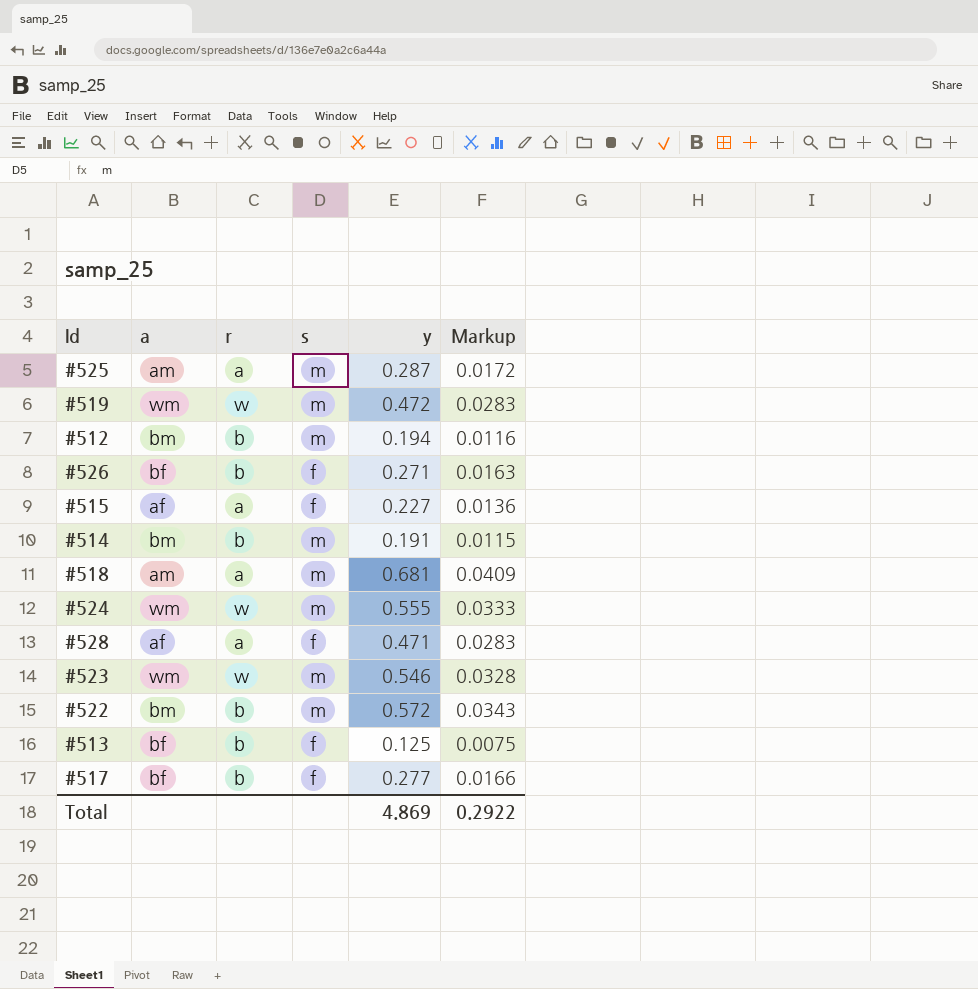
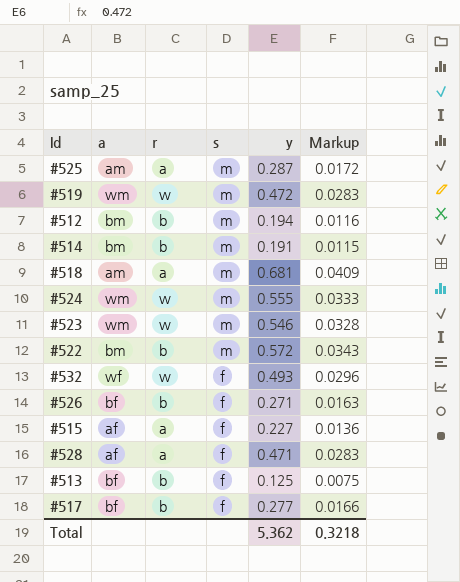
row order: none -> s descending
row #532: none -> wf | w | f | 0.493 | 0.0296
Total | y: 4.869 -> 5.362
Total | Markup: 0.2922 -> 0.3218

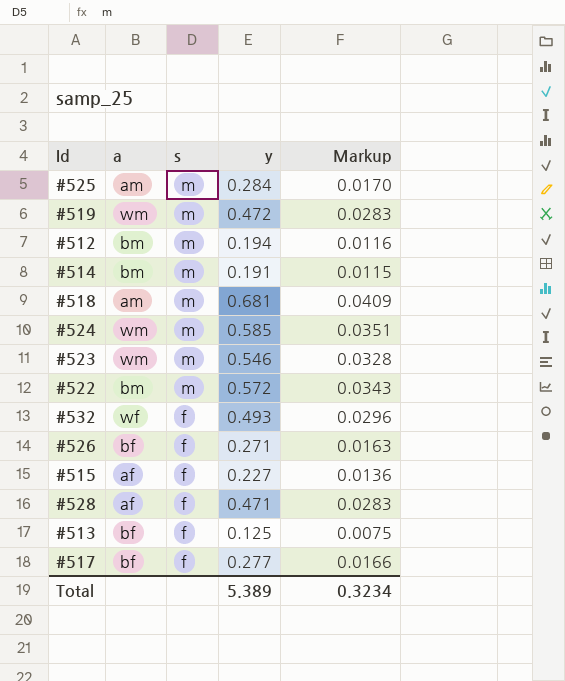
column r | position: 3 -> none
#525 | y: 0.287 -> 0.284
#525 | Markup: 0.0172 -> 0.0170
#524 | y: 0.555 -> 0.585
#524 | Markup: 0.0333 -> 0.0351
Total | y: 5.362 -> 5.389
Total | Markup: 0.3218 -> 0.3234

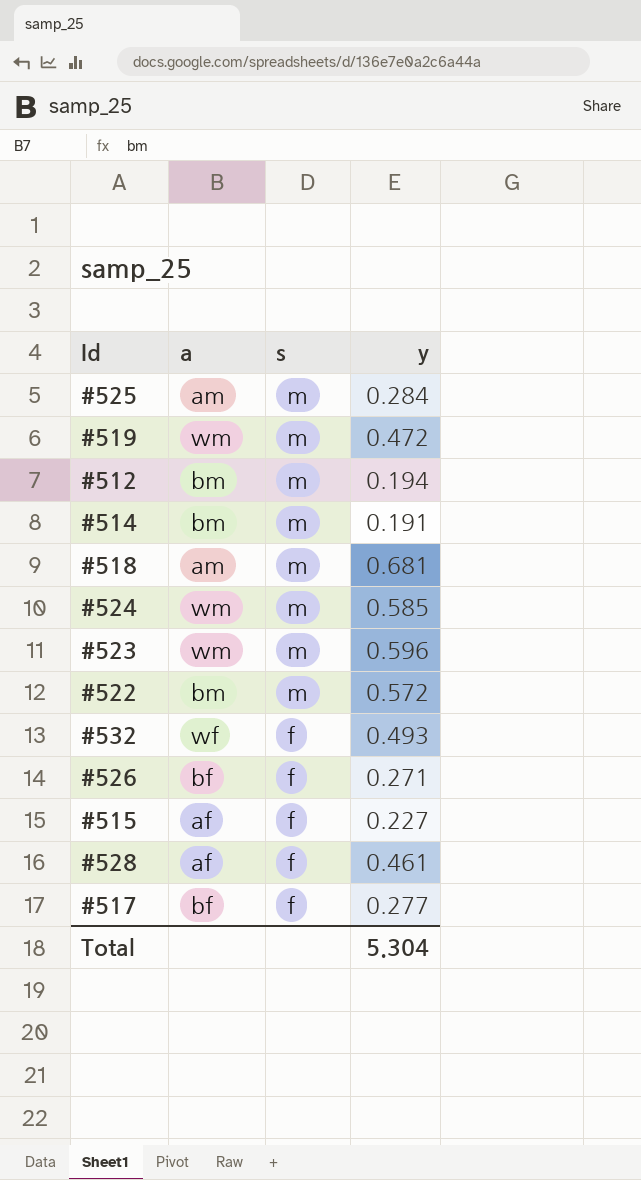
column Markup | formula: [y] * 0.06 -> none
row #513: bf | f | 0.125 | 0.0075 -> none
#523 | y: 0.546 -> 0.596
#528 | y: 0.471 -> 0.461
Total | y: 5.389 -> 5.304

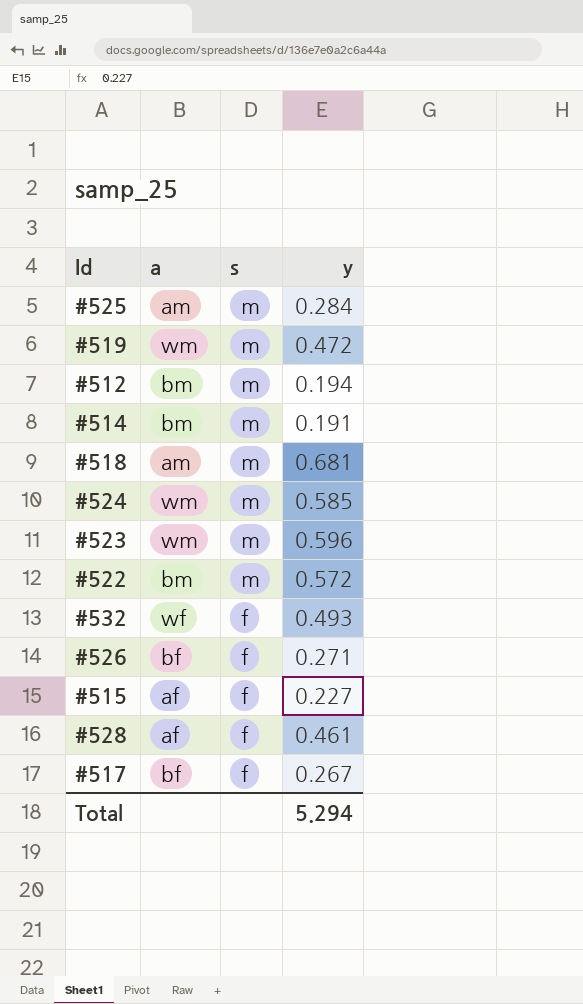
#517 | y: 0.277 -> 0.267
Total | y: 5.304 -> 5.294

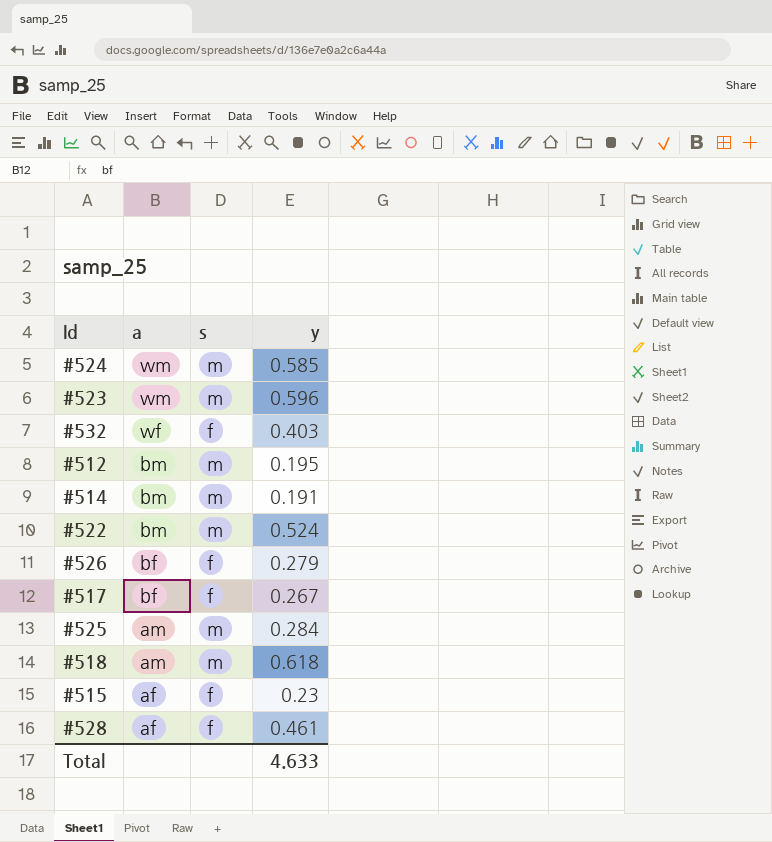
row order: s descending -> a descending
row #519: wm | m | 0.472 -> none
#532 | y: 0.493 -> 0.403
#512 | y: 0.194 -> 0.195
#522 | y: 0.572 -> 0.524
#526 | y: 0.271 -> 0.279
#518 | y: 0.681 -> 0.618
#515 | y: 0.227 -> 0.23
Total | y: 5.294 -> 4.633

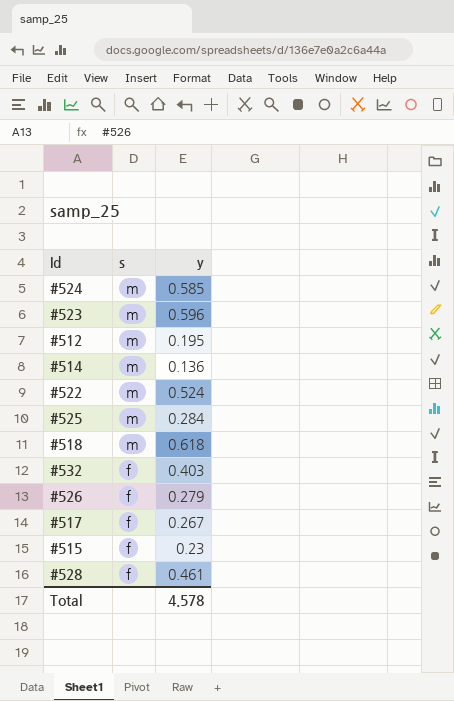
row order: a descending -> s descending
column a | position: 2 -> none
#514 | y: 0.191 -> 0.136
Total | y: 4.633 -> 4.578

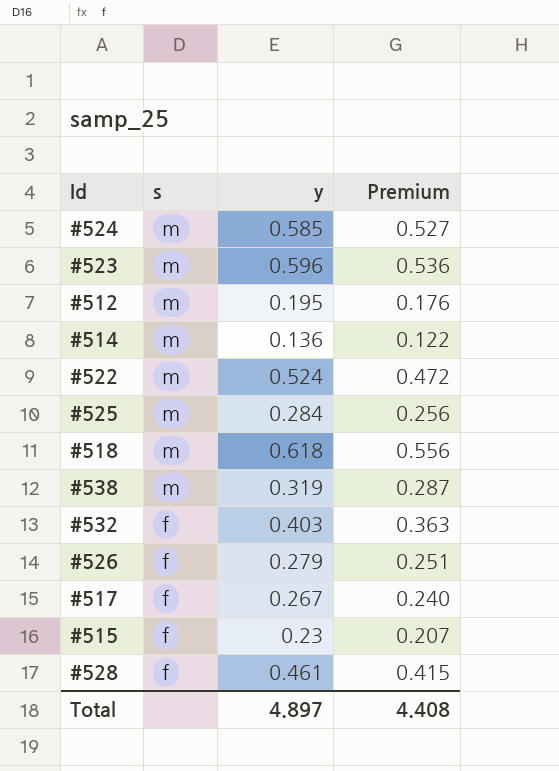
column Premium | formula: none -> [y] * 0.9
row #538: none -> m | 0.319 | 0.287
Total | y: 4.578 -> 4.897

